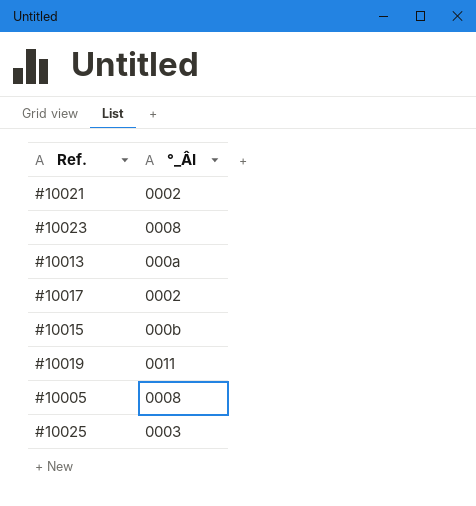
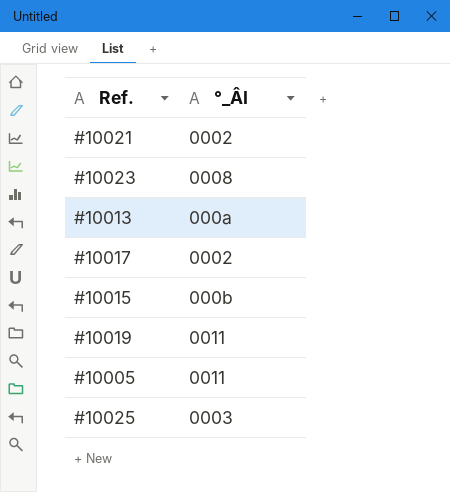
#10005 | °_ÂI: 0008 -> 0011

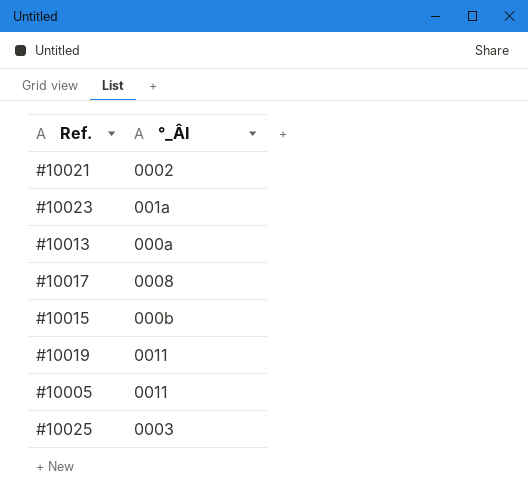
#10023 | °_ÂI: 0008 -> 001a
#10017 | °_ÂI: 0002 -> 0008

